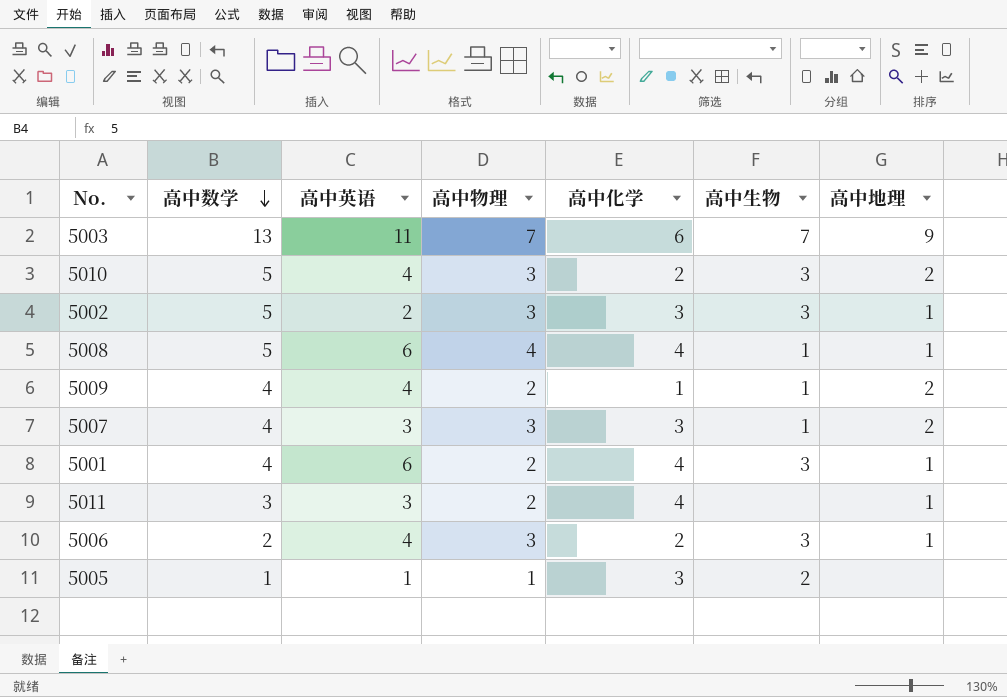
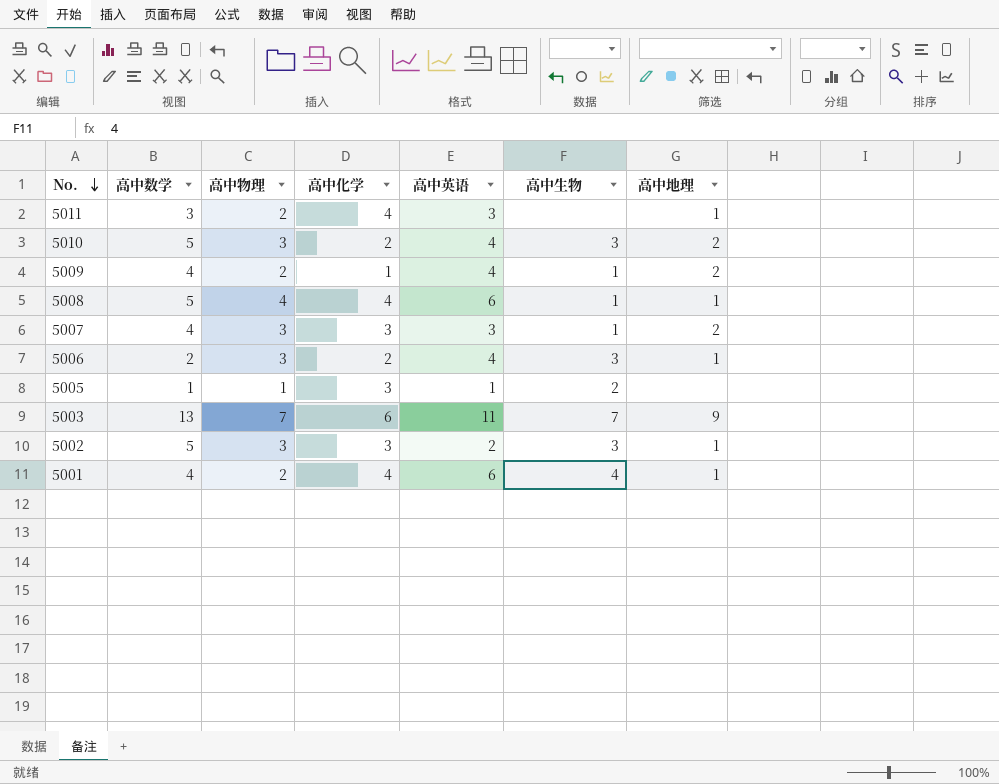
row order: 高中数学 descending -> No. descending
column 高中英语 | position: 3 -> 5
5001 | 高中生物: 3 -> 4

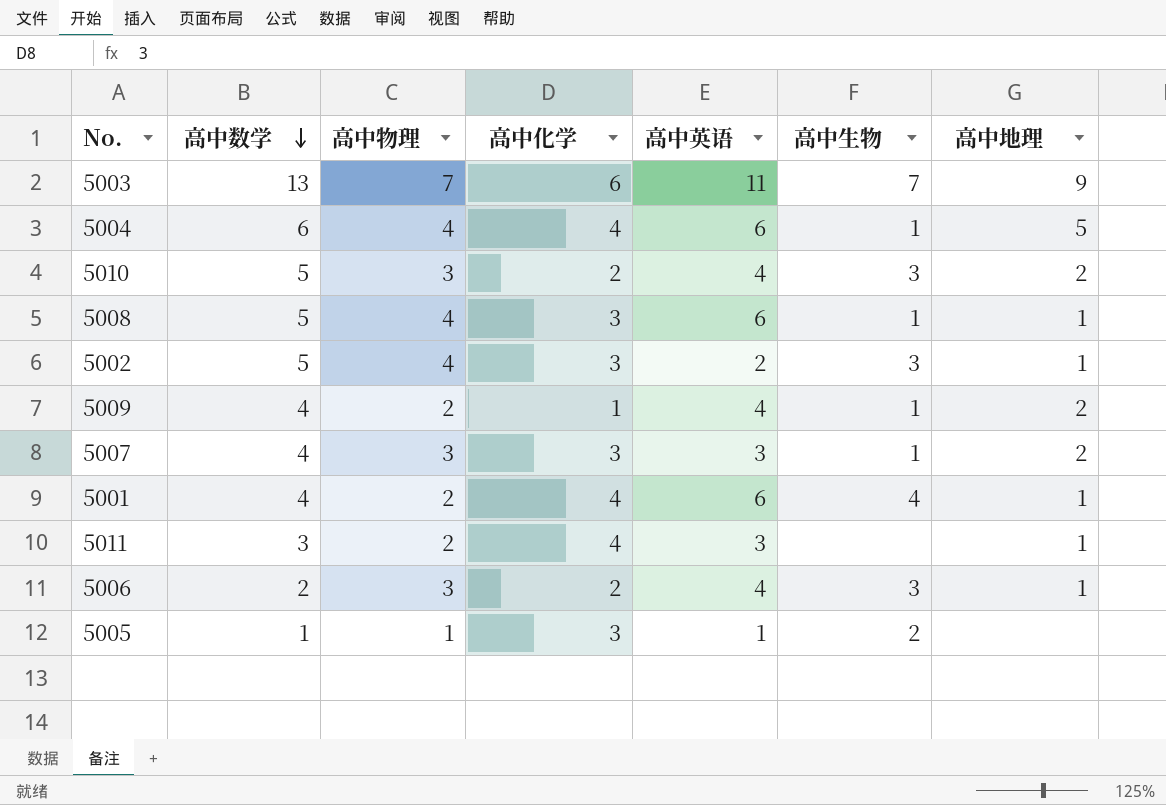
row order: No. descending -> 高中数学 descending
row 5004: none -> 6 | 4 | 4 | 6 | 1 | 5
5008 | 高中化学: 4 -> 3
5002 | 高中物理: 3 -> 4

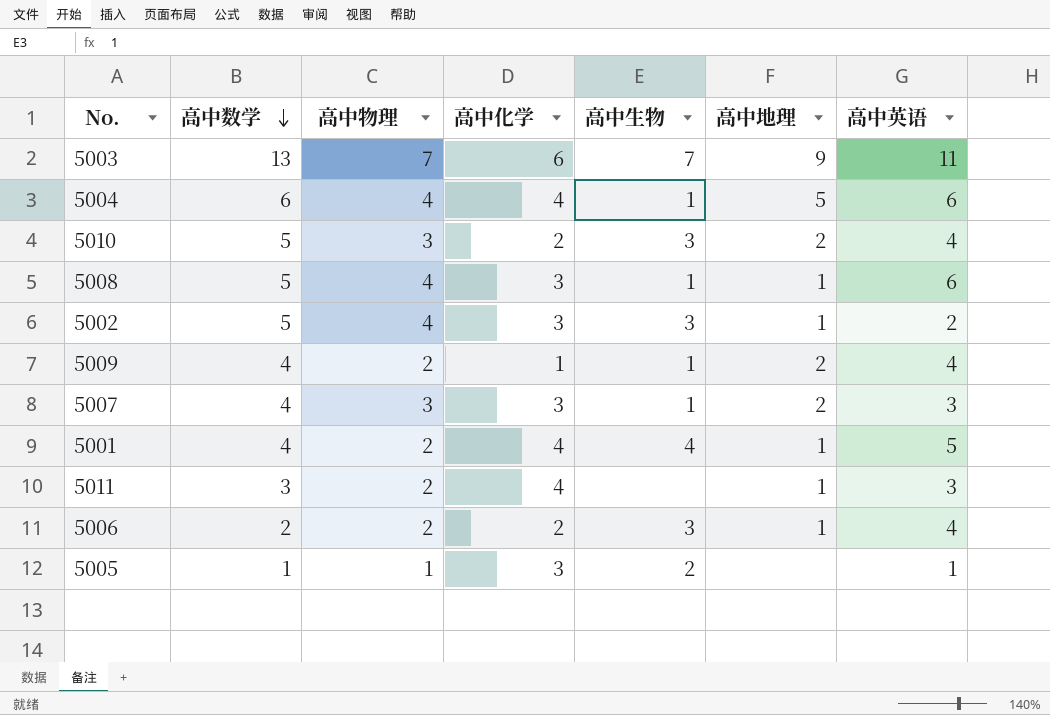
column 高中英语 | position: 5 -> 7
5001 | 高中英语: 6 -> 5
5006 | 高中物理: 3 -> 2

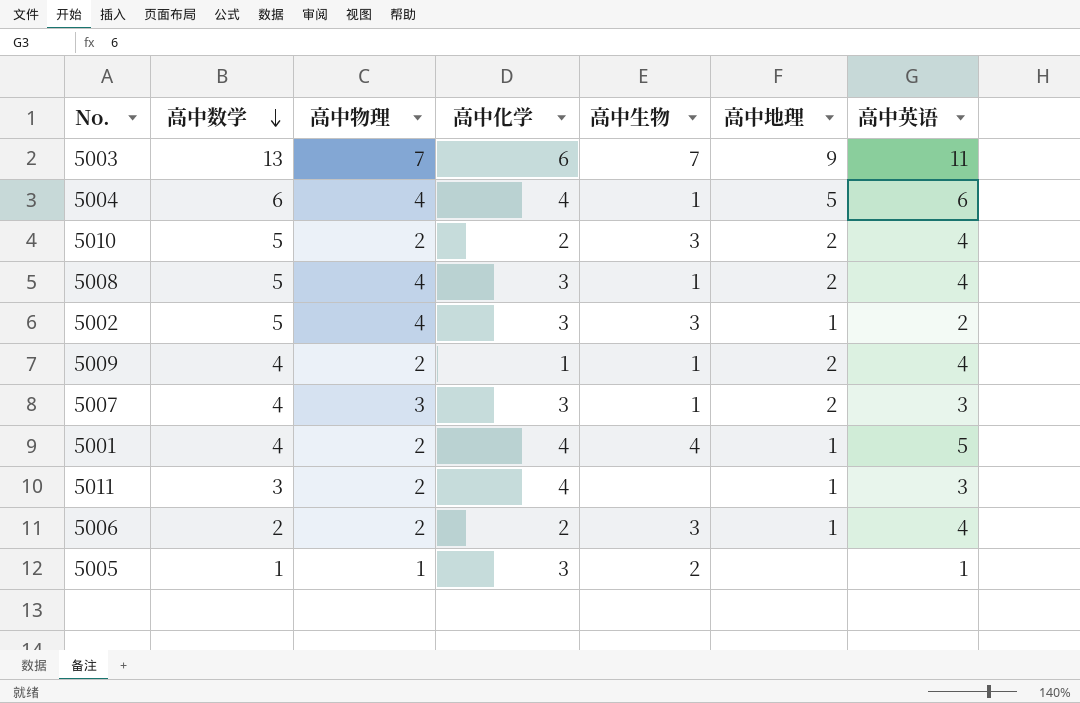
5010 | 高中物理: 3 -> 2
5008 | 高中地理: 1 -> 2
5008 | 高中英语: 6 -> 4

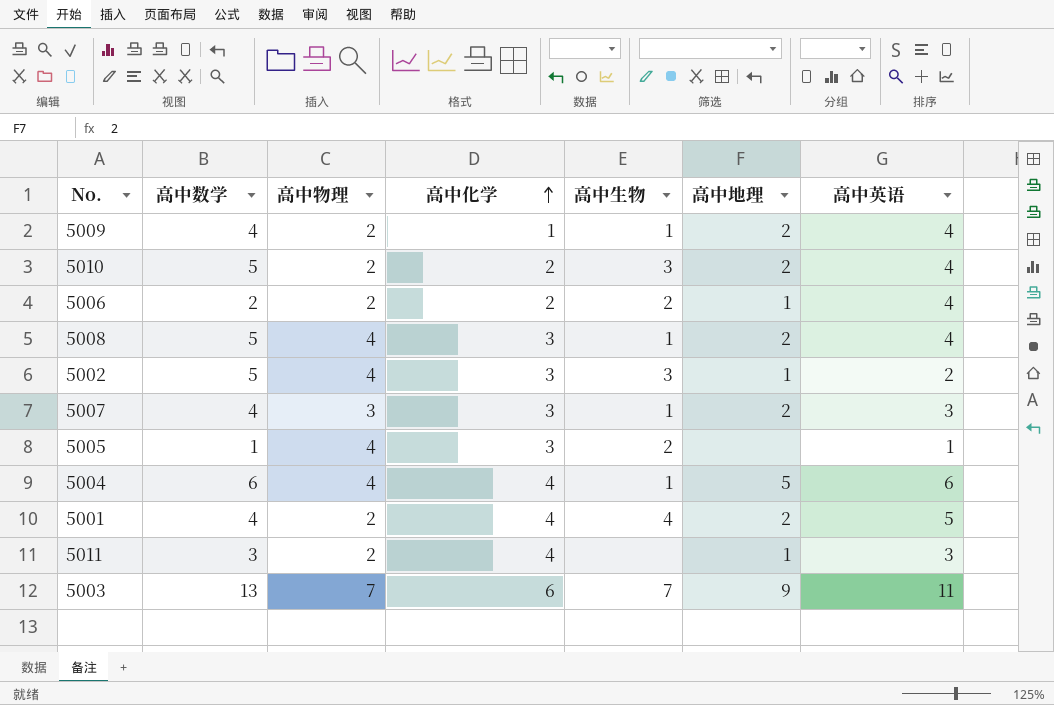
row order: 高中数学 descending -> 高中化学 ascending
5006 | 高中生物: 3 -> 2
5005 | 高中物理: 1 -> 4
5001 | 高中地理: 1 -> 2

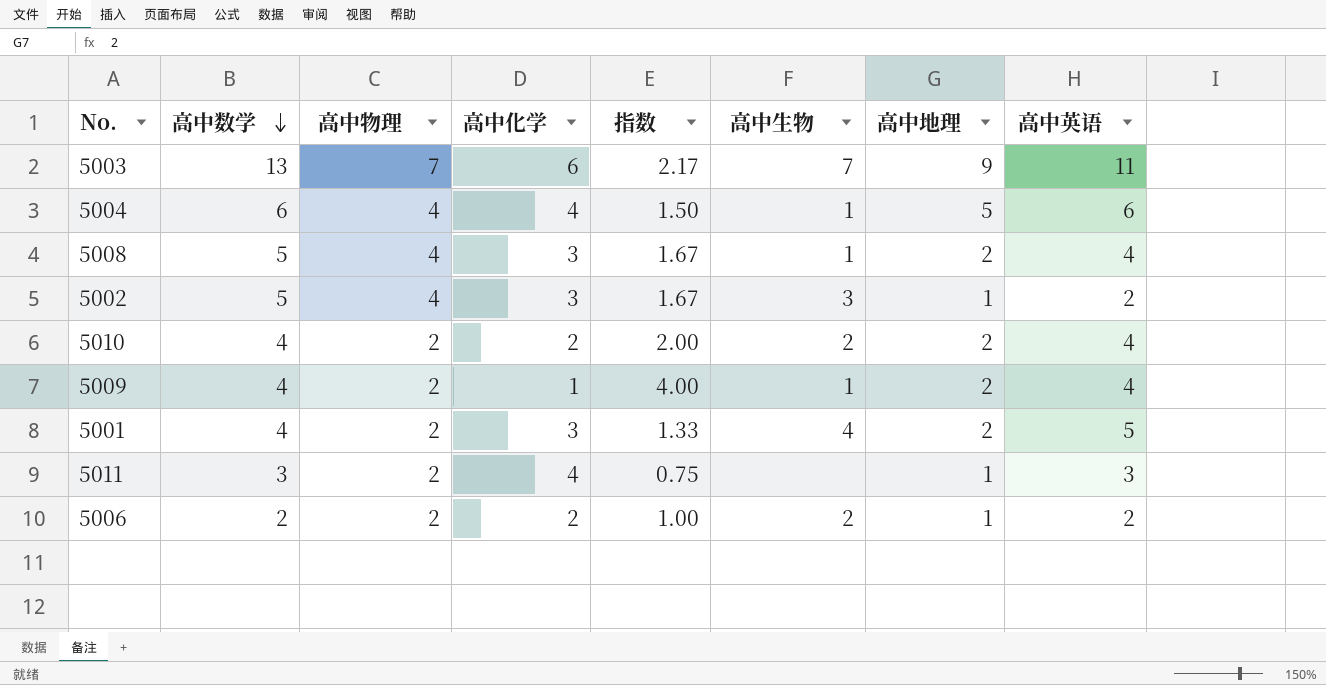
row order: 高中化学 ascending -> 高中数学 descending
column 指数 | formula: none -> [高中数学] / [高中化学]
row 5007: 4 | 3 | 3 | 1 | 2 | 3 -> none
row 5005: 1 | 4 | 3 | 2 | none | 1 -> none
5010 | 高中数学: 5 -> 4
5010 | 高中生物: 3 -> 2
5001 | 高中化学: 4 -> 3
5006 | 高中英语: 4 -> 2

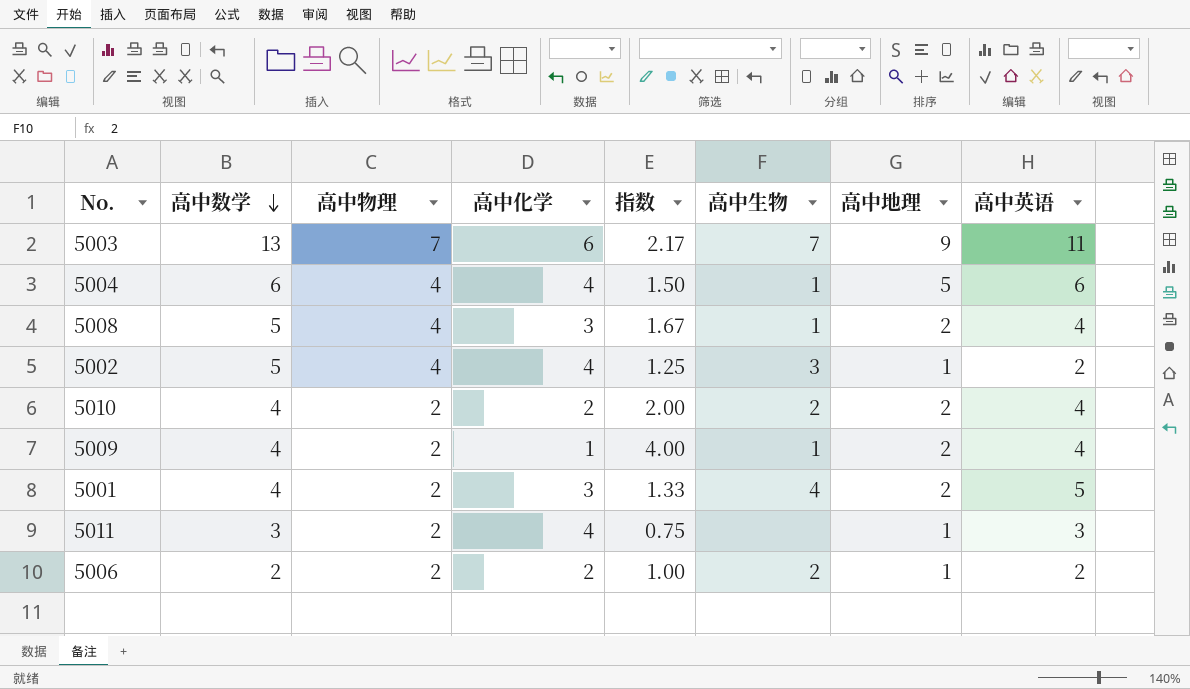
5002 | 高中化学: 3 -> 4
5002 | 指数: 1.67 -> 1.25

